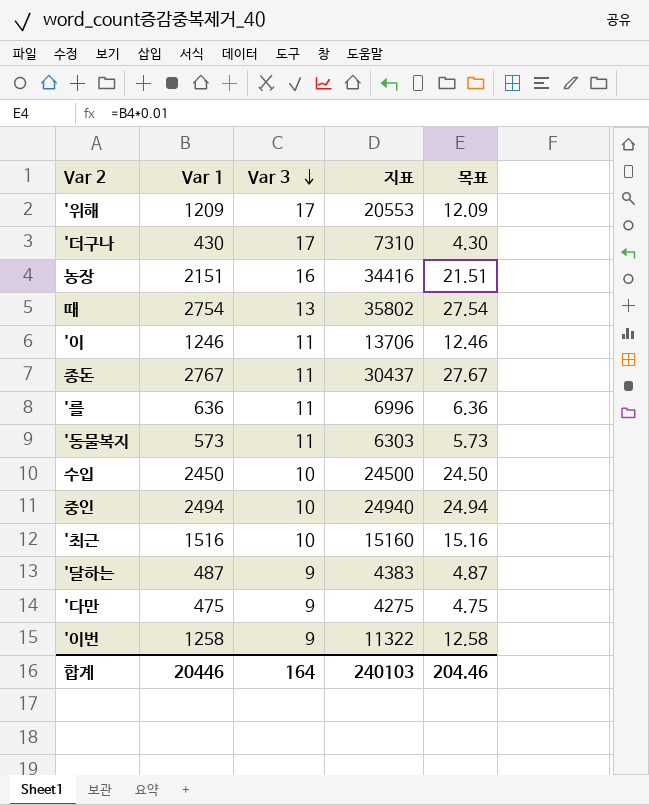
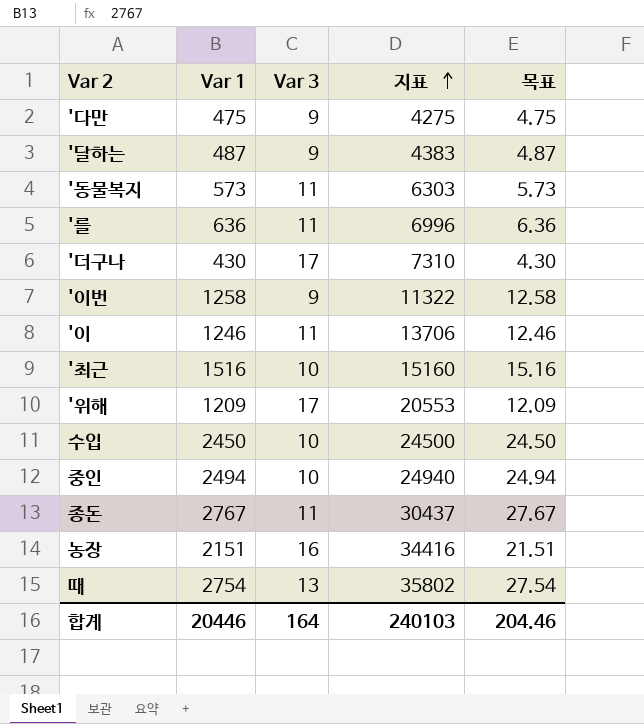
row order: Var 3 descending -> 지표 ascending

